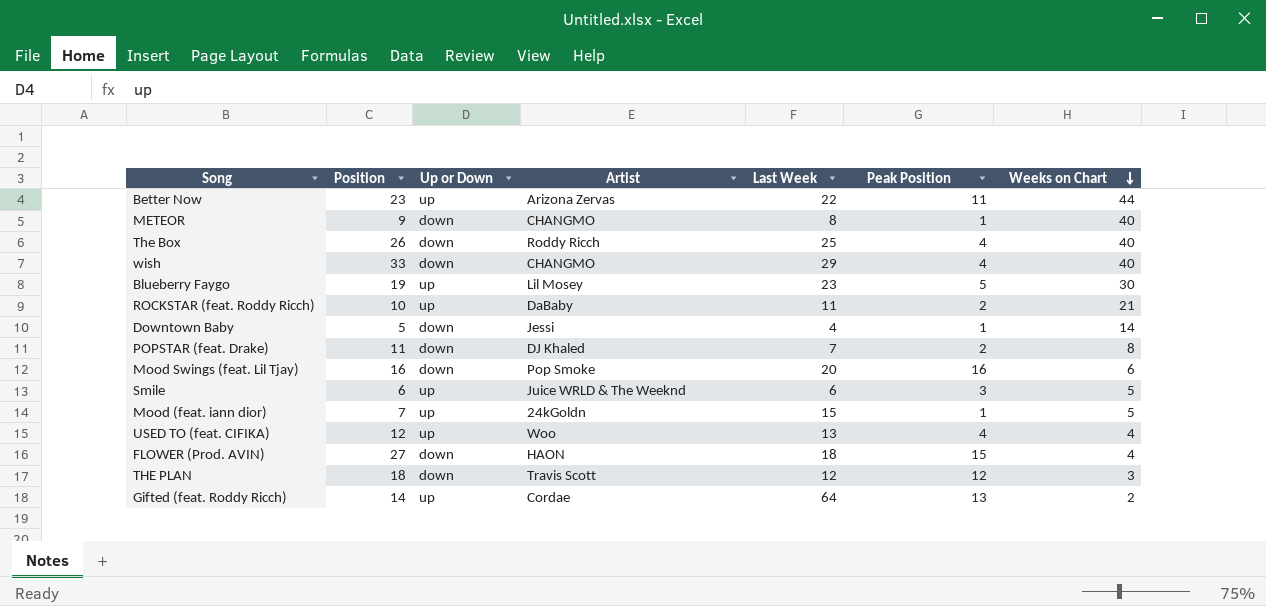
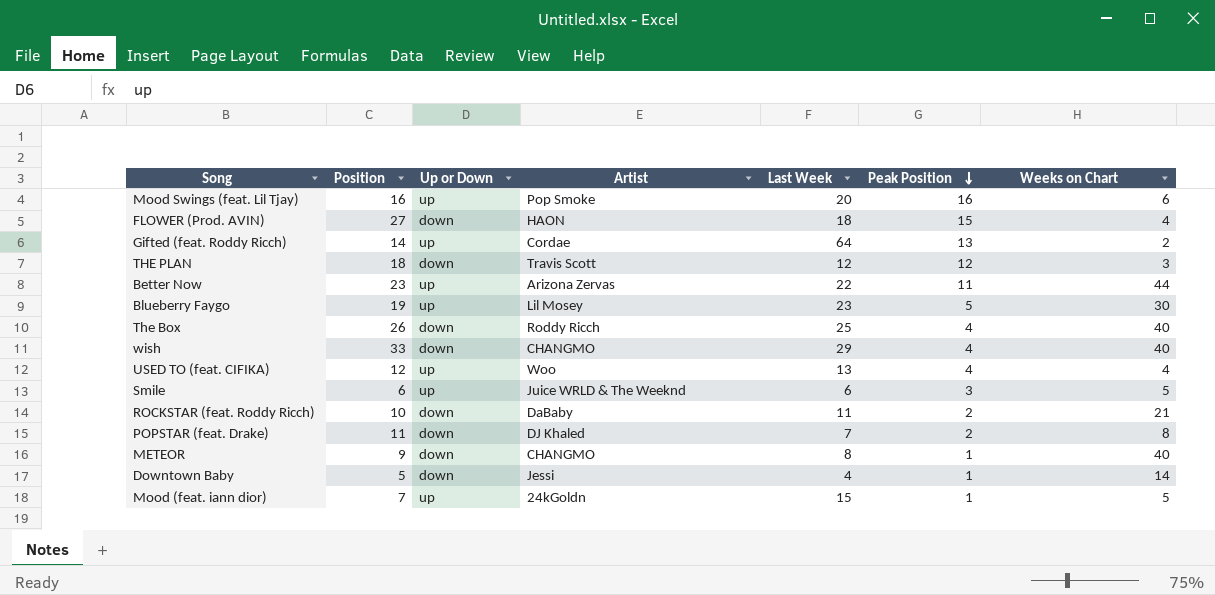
row order: Weeks on Chart descending -> Peak Position descending
Mood Swings (feat. Lil Tjay) | Up or Down: down -> up
ROCKSTAR (feat. Roddy Ricch) | Up or Down: up -> down

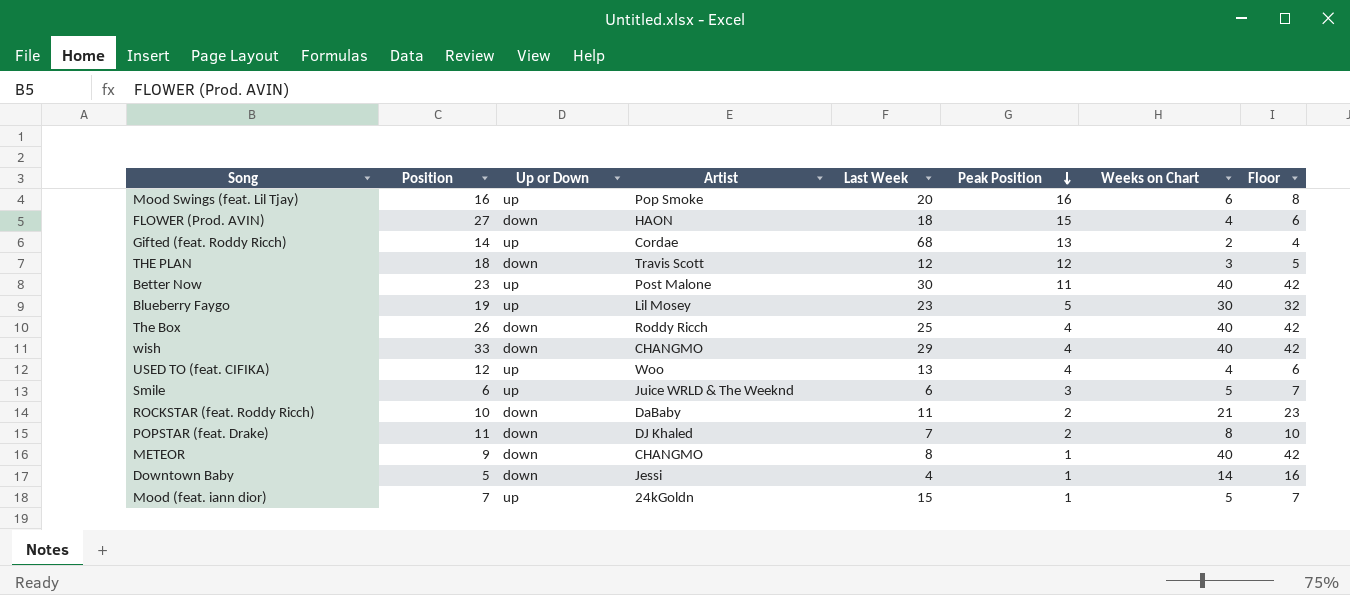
column Floor | formula: none -> [Weeks on Chart] + 2
Gifted (feat. Roddy Ricch) | Last Week: 64 -> 68
Better Now | Artist: Arizona Zervas -> Post Malone
Better Now | Last Week: 22 -> 30
Better Now | Weeks on Chart: 44 -> 40

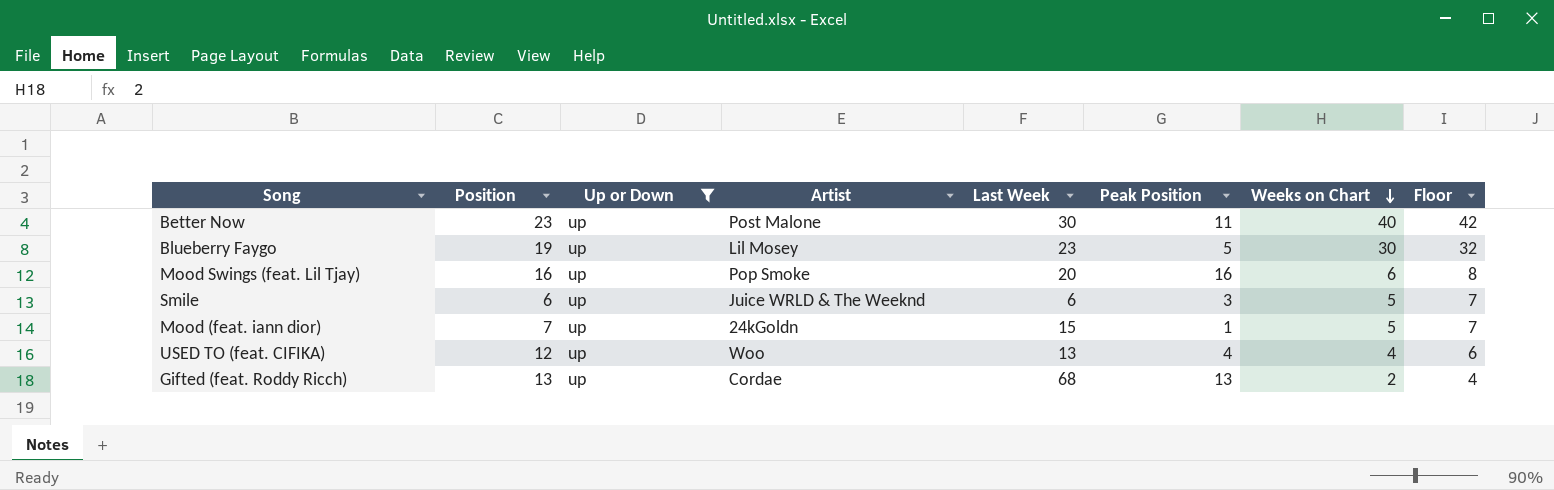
filter: none -> Up or Down = up
row order: Peak Position descending -> Weeks on Chart descending
Gifted (feat. Roddy Ricch) | Position: 14 -> 13

